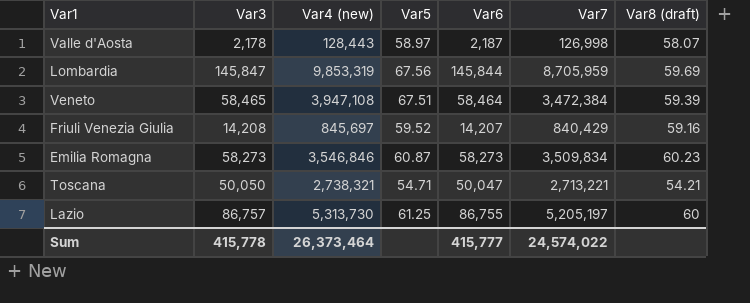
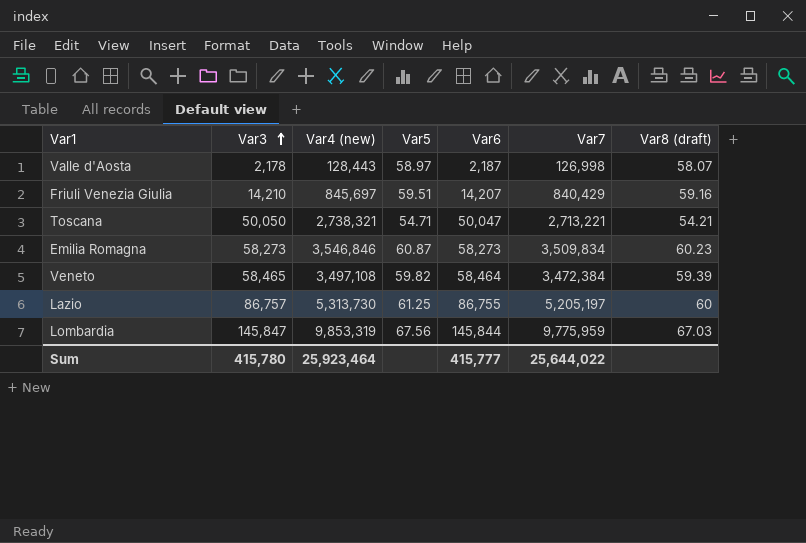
row order: none -> Var3 ascending
Friuli Venezia Giulia | Var3: 14,208 -> 14,210
Friuli Venezia Giulia | Var5: 59.52 -> 59.51
Veneto | Var4 (new): 3,947,108 -> 3,497,108
Veneto | Var5: 67.51 -> 59.82
Lombardia | Var7: 8,705,959 -> 9,775,959
Lombardia | Var8 (draft): 59.69 -> 67.03
Sum | Var3: 415,778 -> 415,780
Sum | Var4 (new): 26,373,464 -> 25,923,464
Sum | Var7: 24,574,022 -> 25,644,022

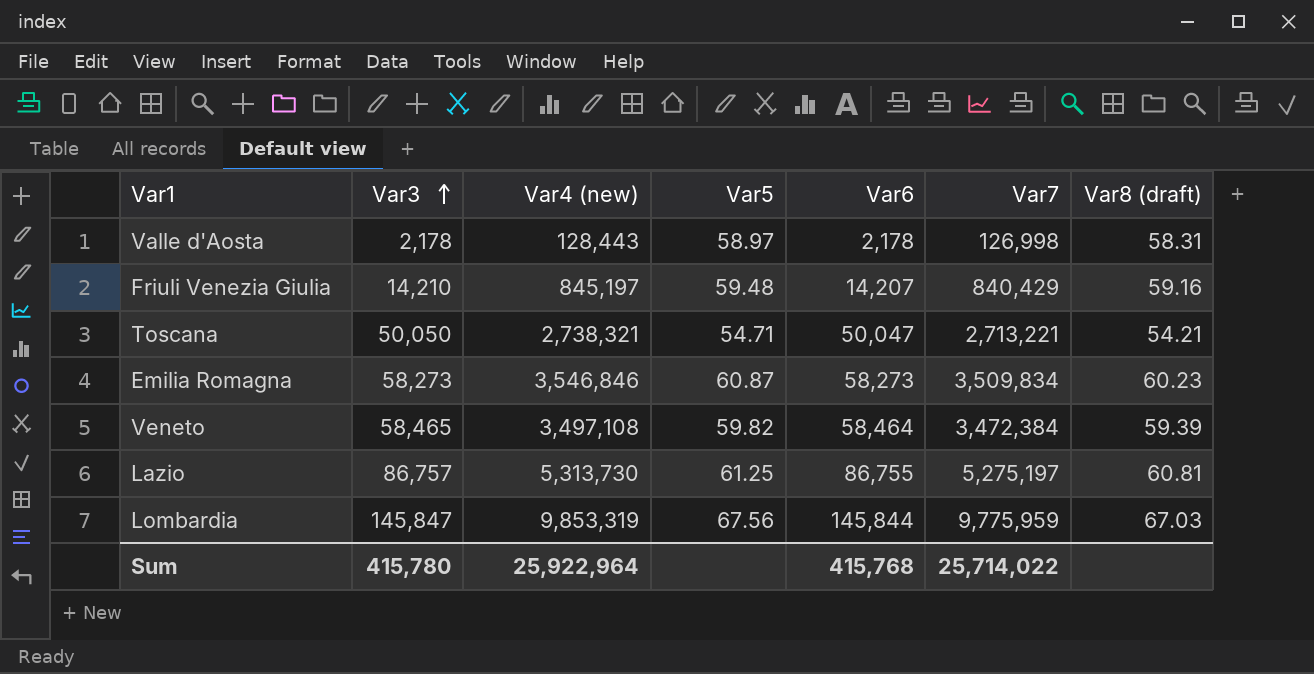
Valle d'Aosta | Var6: 2,187 -> 2,178
Valle d'Aosta | Var8 (draft): 58.07 -> 58.31
Friuli Venezia Giulia | Var4 (new): 845,697 -> 845,197
Friuli Venezia Giulia | Var5: 59.51 -> 59.48
Lazio | Var7: 5,205,197 -> 5,275,197
Lazio | Var8 (draft): 60 -> 60.81
Sum | Var4 (new): 25,923,464 -> 25,922,964
Sum | Var6: 415,777 -> 415,768
Sum | Var7: 25,644,022 -> 25,714,022

